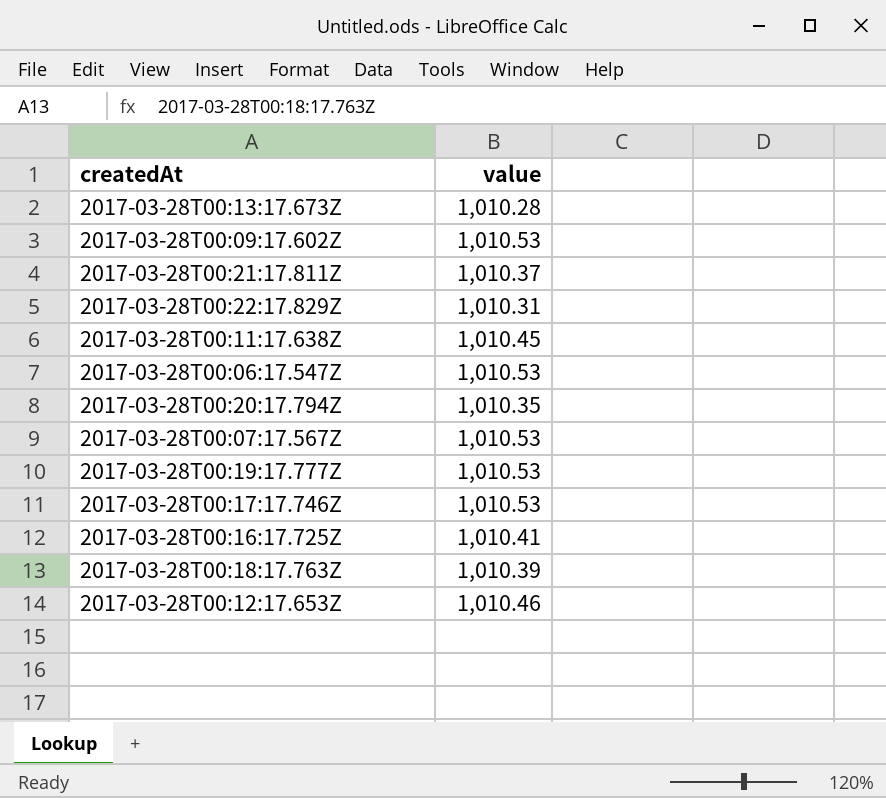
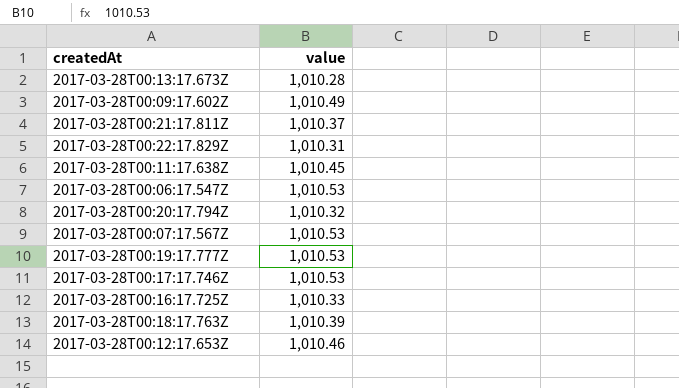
2017-03-28T00:09:17.602Z | value: 1,010.53 -> 1,010.49
2017-03-28T00:20:17.794Z | value: 1,010.35 -> 1,010.32
2017-03-28T00:16:17.725Z | value: 1,010.41 -> 1,010.33

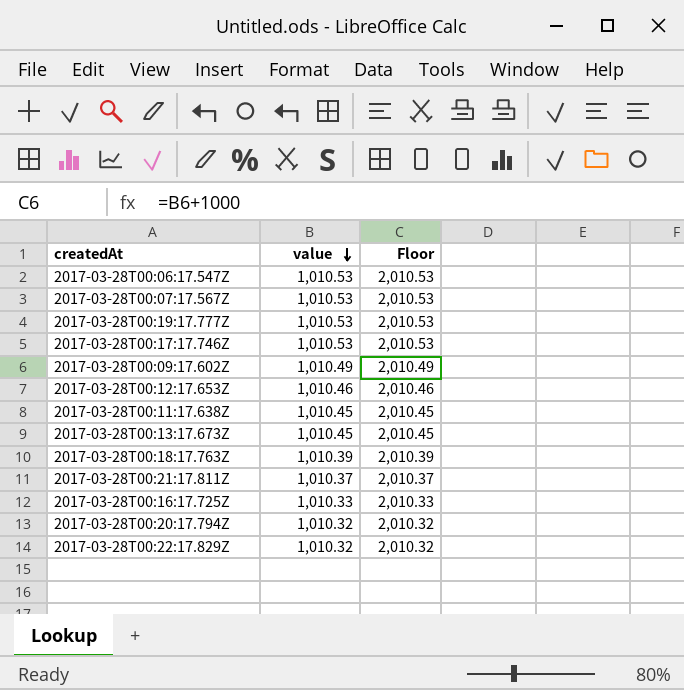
row order: none -> value descending
column Floor | formula: none -> [value] + 1000
2017-03-28T00:13:17.673Z | value: 1,010.28 -> 1,010.45
2017-03-28T00:22:17.829Z | value: 1,010.31 -> 1,010.32

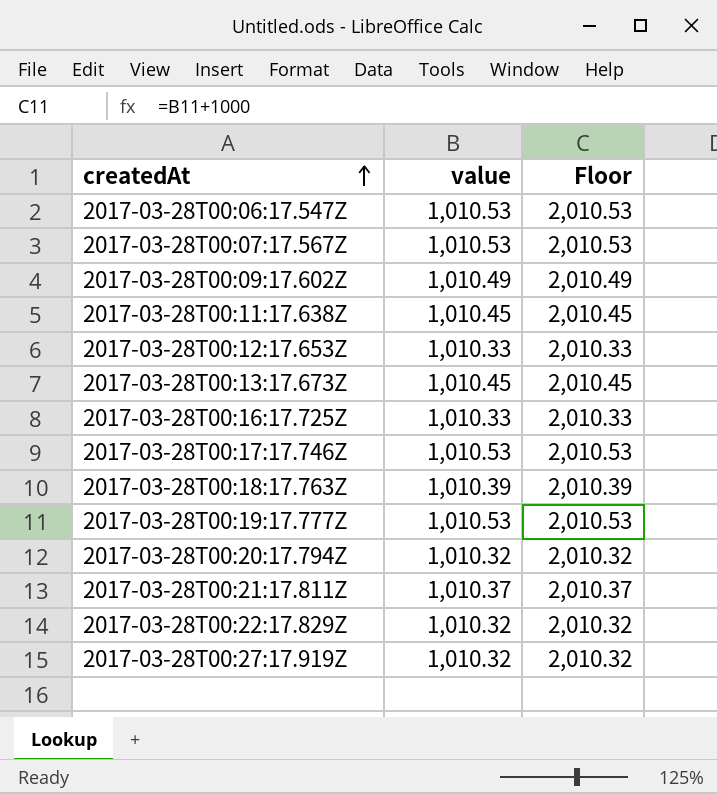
row order: value descending -> createdAt ascending
2017-03-28T00:12:17.653Z | value: 1,010.46 -> 1,010.33
2017-03-28T00:12:17.653Z | Floor: 2,010.46 -> 2,010.33
row 2017-03-28T00:27:17.919Z: none -> 1,010.32 | 2,010.32

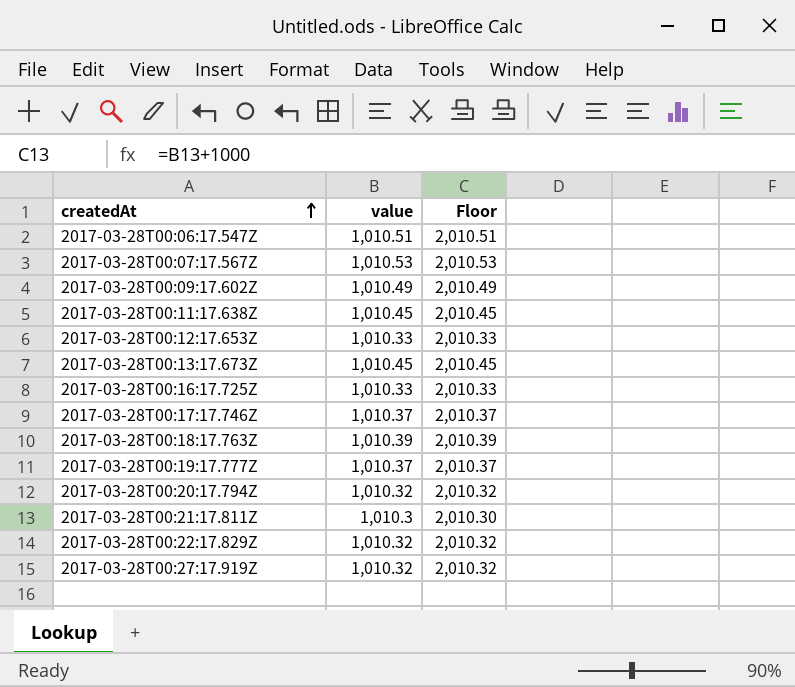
2017-03-28T00:06:17.547Z | value: 1,010.53 -> 1,010.51
2017-03-28T00:06:17.547Z | Floor: 2,010.53 -> 2,010.51
2017-03-28T00:17:17.746Z | value: 1,010.53 -> 1,010.37
2017-03-28T00:17:17.746Z | Floor: 2,010.53 -> 2,010.37
2017-03-28T00:19:17.777Z | value: 1,010.53 -> 1,010.37
2017-03-28T00:19:17.777Z | Floor: 2,010.53 -> 2,010.37
2017-03-28T00:21:17.811Z | value: 1,010.37 -> 1,010.3
2017-03-28T00:21:17.811Z | Floor: 2,010.37 -> 2,010.30

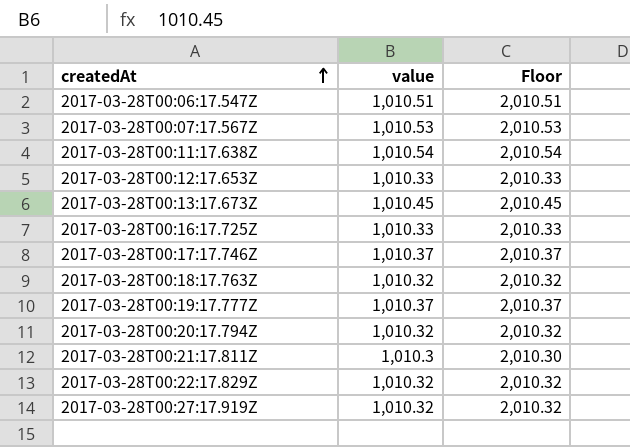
row 2017-03-28T00:09:17.602Z: 1,010.49 | 2,010.49 -> none
2017-03-28T00:11:17.638Z | value: 1,010.45 -> 1,010.54
2017-03-28T00:11:17.638Z | Floor: 2,010.45 -> 2,010.54
2017-03-28T00:18:17.763Z | value: 1,010.39 -> 1,010.32
2017-03-28T00:18:17.763Z | Floor: 2,010.39 -> 2,010.32

